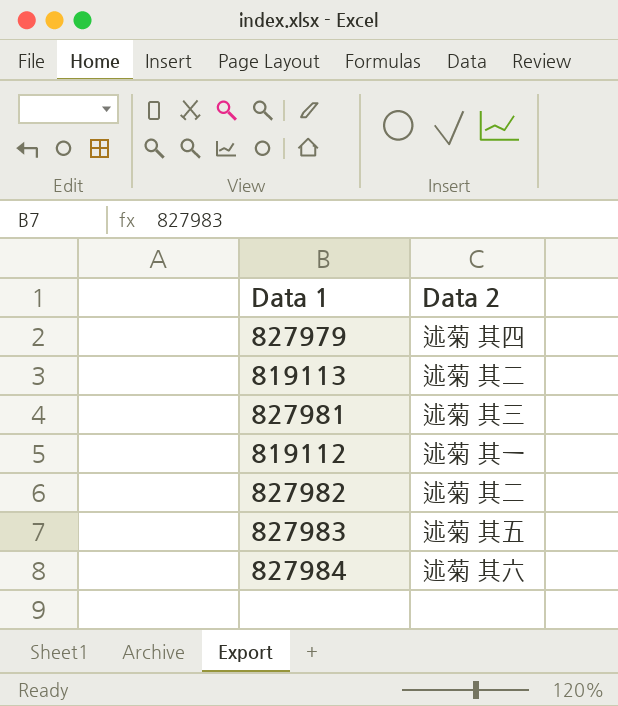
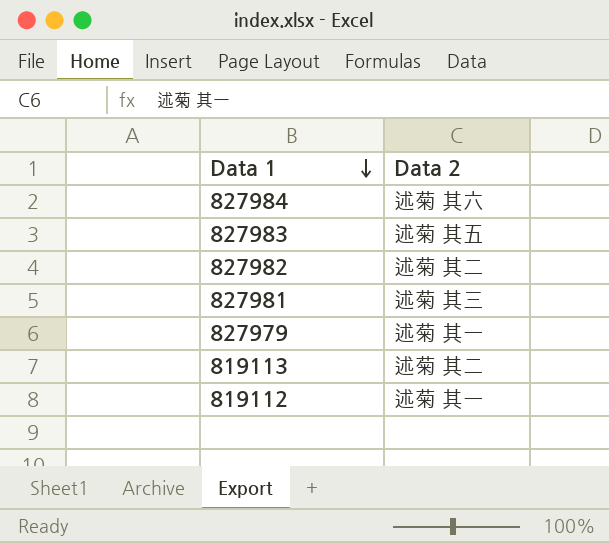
row order: none -> Data 1 descending
827979 | Data 2: 述菊 其四 -> 述菊 其一

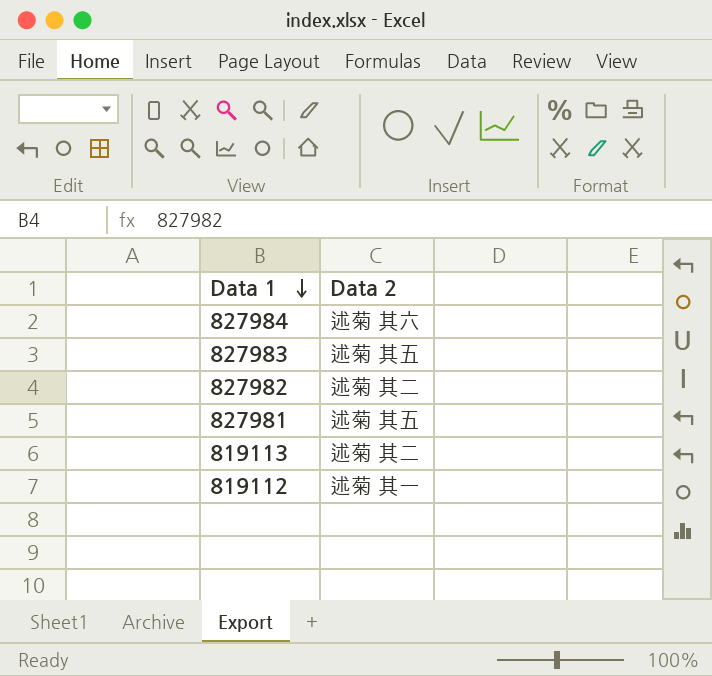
row 827979: 述菊 其一 -> none
827981 | Data 2: 述菊 其三 -> 述菊 其五

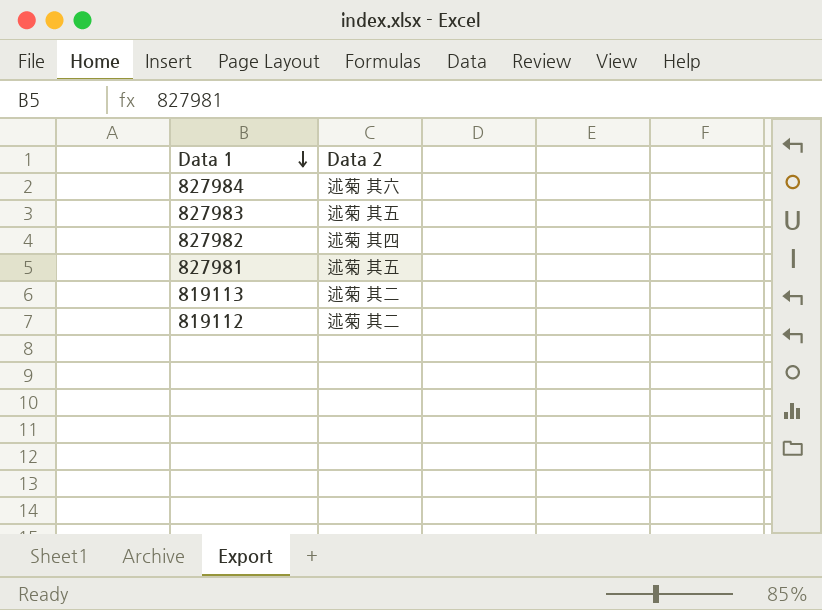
827982 | Data 2: 述菊 其二 -> 述菊 其四
819112 | Data 2: 述菊 其一 -> 述菊 其二

